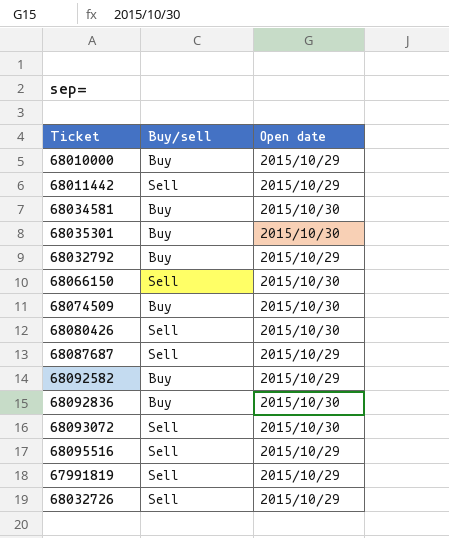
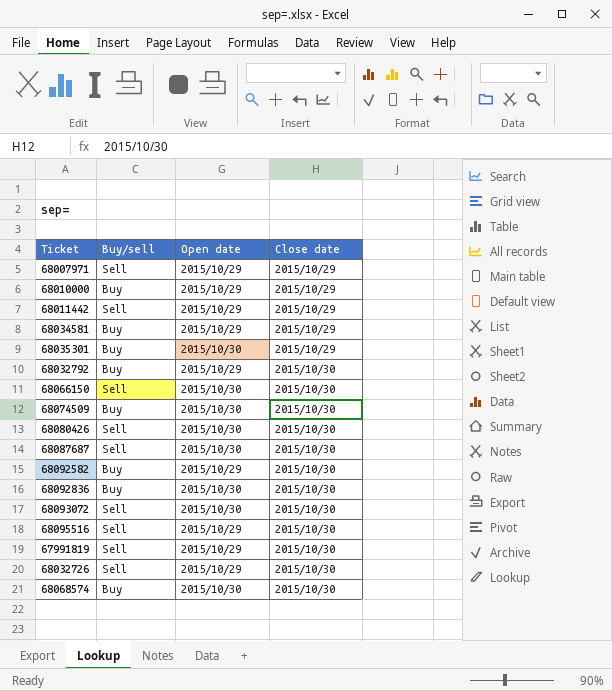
column Close date | position: none -> 4
row 68007971: none -> Sell | 2015/10/29 | 2015/10/29
68034581 | Open date: 2015/10/30 -> 2015/10/29
68087687 | Open date: 2015/10/29 -> 2015/10/30
row 68068574: none -> Buy | 2015/10/30 | 2015/10/30

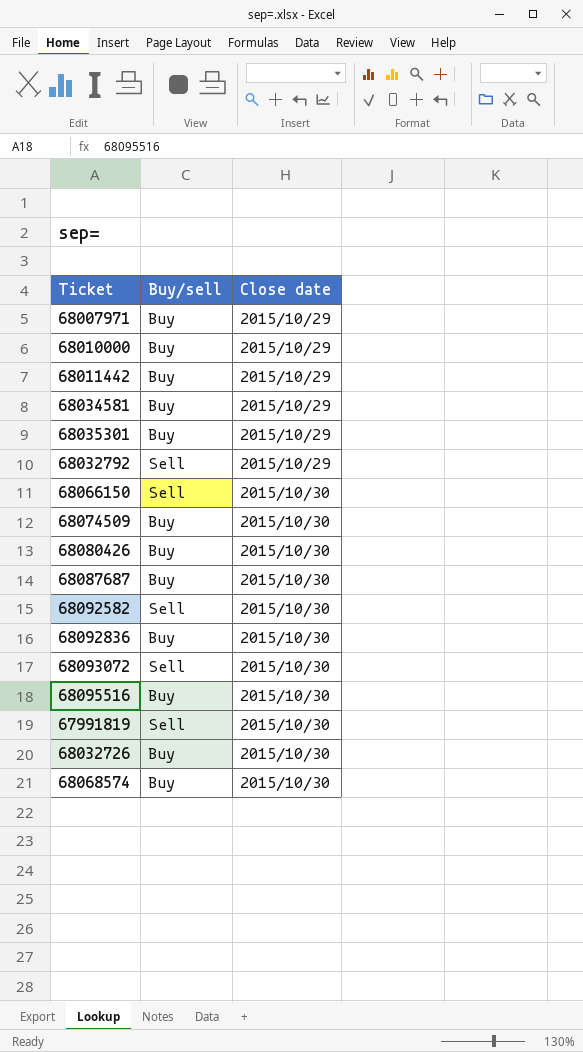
column Open date | position: 3 -> none
68007971 | Buy/sell: Sell -> Buy
68011442 | Buy/sell: Sell -> Buy
68032792 | Buy/sell: Buy -> Sell
68032792 | Close date: 2015/10/30 -> 2015/10/29
68080426 | Buy/sell: Sell -> Buy
68087687 | Buy/sell: Sell -> Buy
68092582 | Buy/sell: Buy -> Sell
68095516 | Buy/sell: Sell -> Buy
68032726 | Buy/sell: Sell -> Buy

